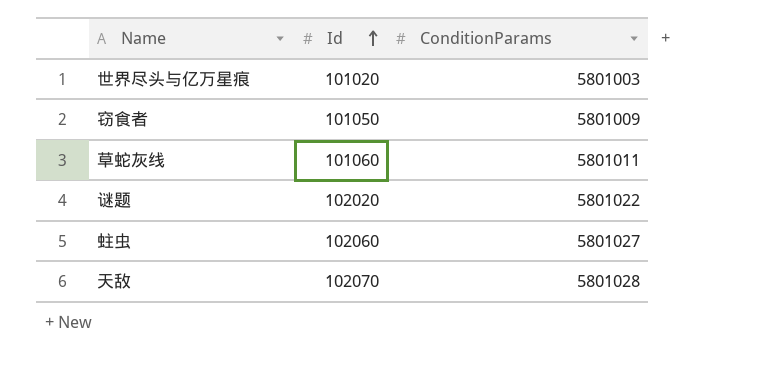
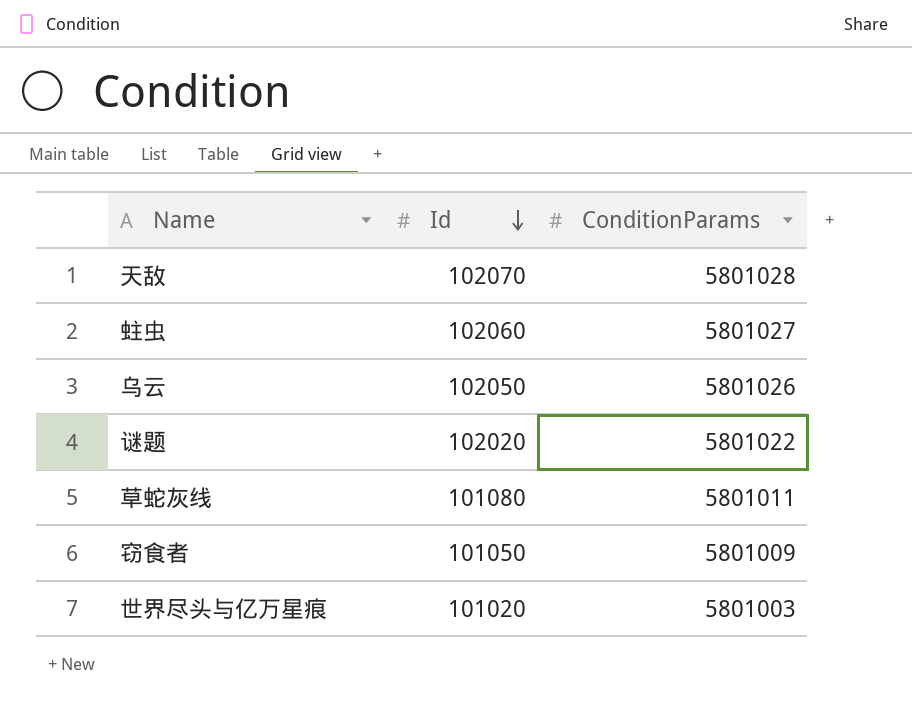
row order: Id ascending -> Id descending
row 乌云: none -> 102050 | 5801026
草蛇灰线 | Id: 101060 -> 101080

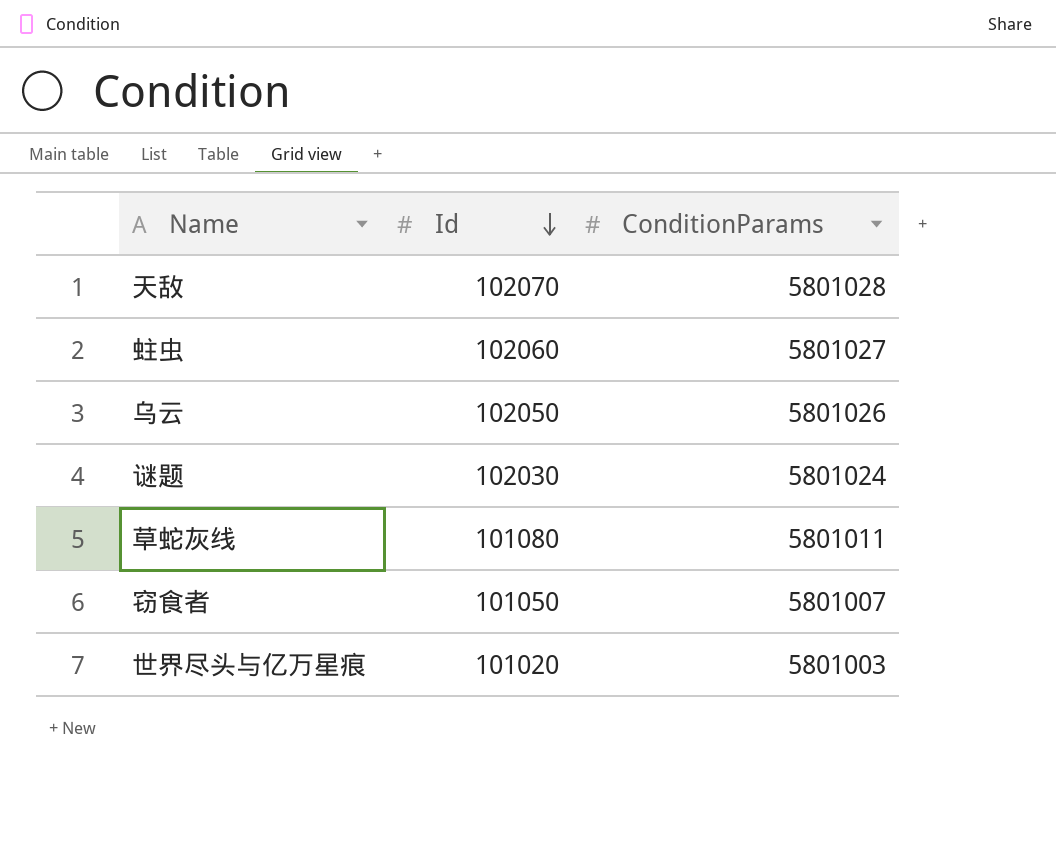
谜题 | Id: 102020 -> 102030
谜题 | ConditionParams: 5801022 -> 5801024
窃食者 | ConditionParams: 5801009 -> 5801007

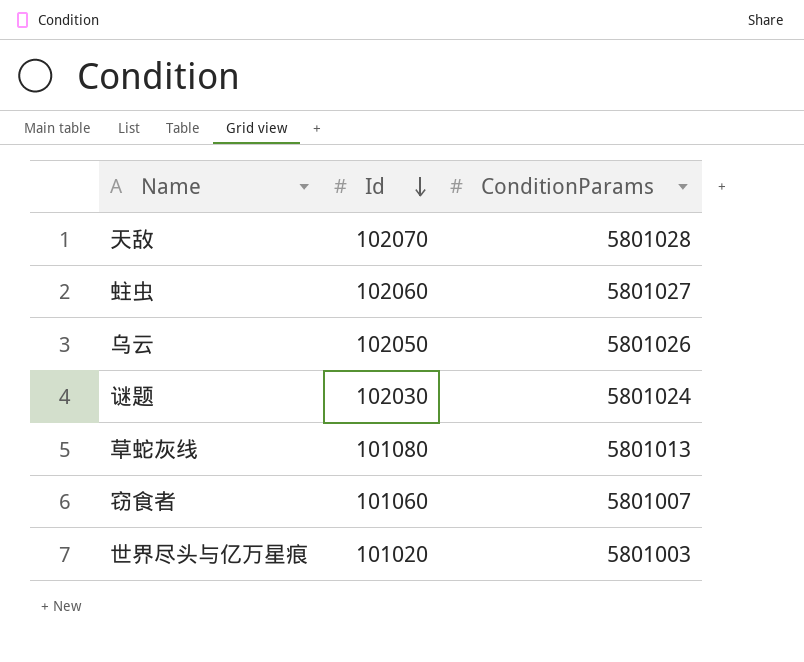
草蛇灰线 | ConditionParams: 5801011 -> 5801013
窃食者 | Id: 101050 -> 101060

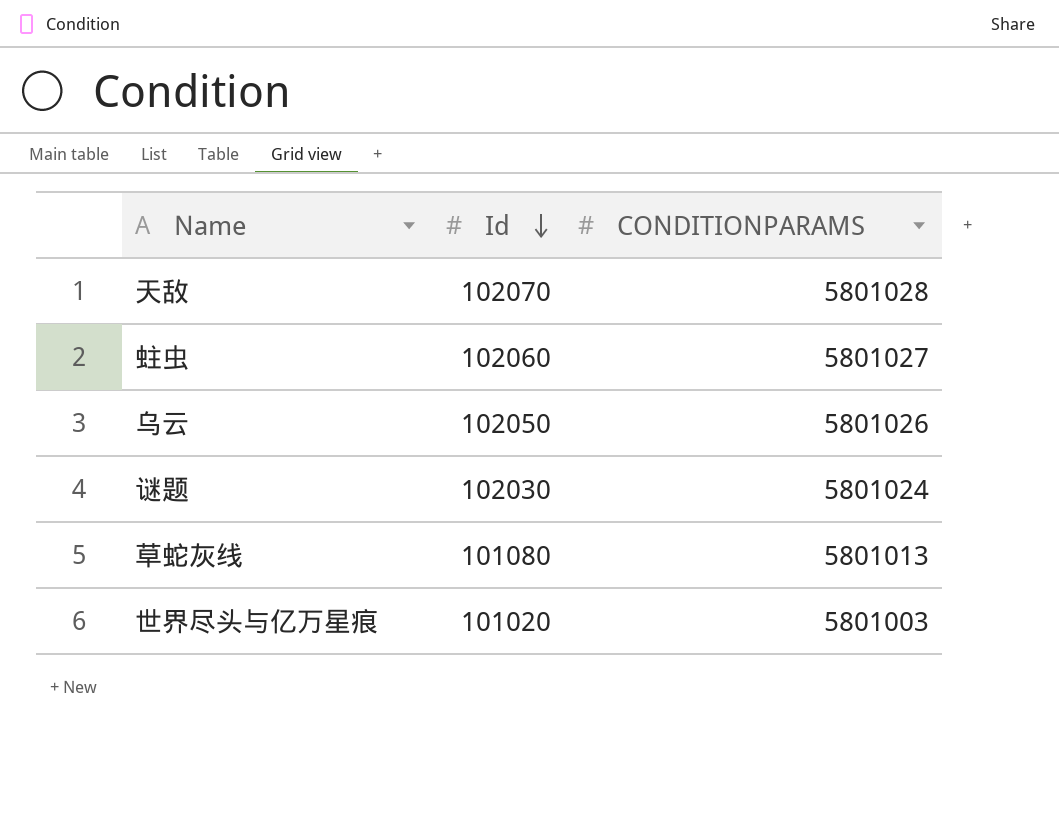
column name: ConditionParams -> CONDITIONPARAMS
row 窃食者: 101060 | 5801007 -> none

